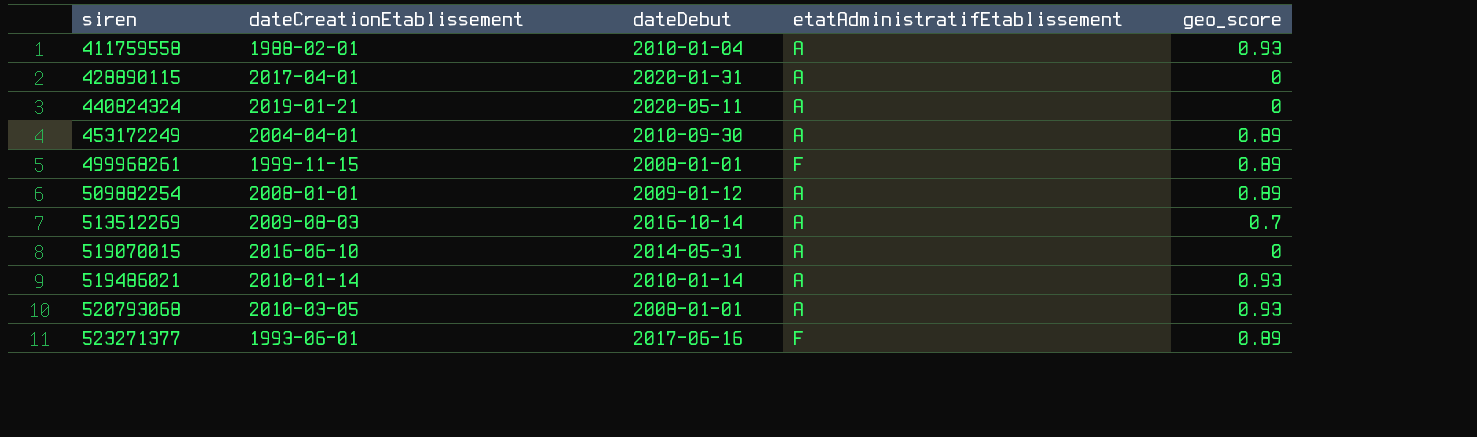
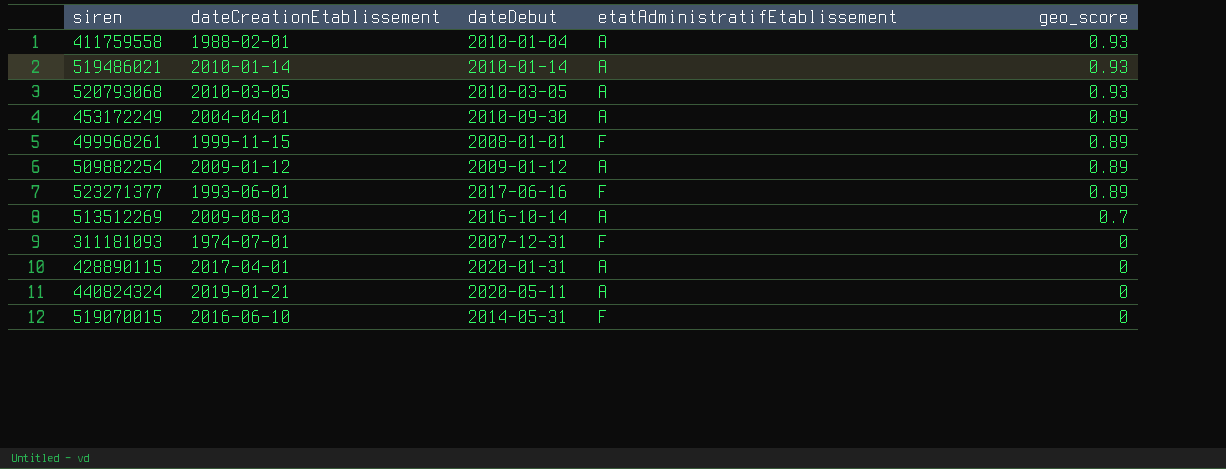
row order: siren ascending -> geo_score descending
520793068 | dateDebut: 2008-01-01 -> 2010-03-05
509882254 | dateCreationEtablissement: 2008-01-01 -> 2009-01-12
row 311181093: none -> 1974-07-01 | 2007-12-31 | F | 0
519070015 | etatAdministratifEtablissement: A -> F

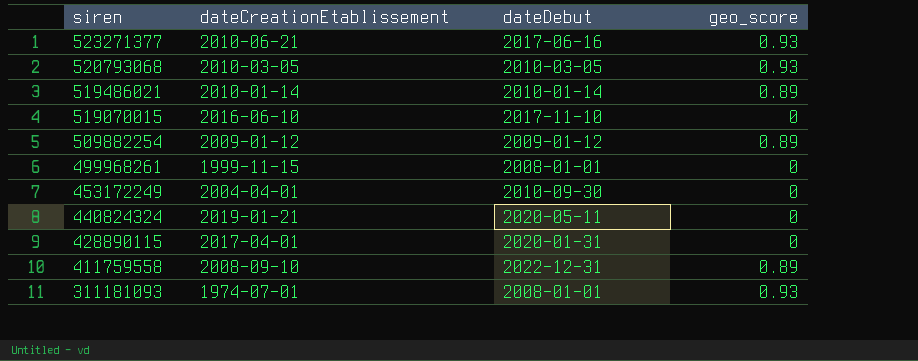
row order: geo_score descending -> siren descending
column etatAdministratifEtablissement | position: 4 -> none
row 513512269: 2009-08-03 | 2016-10-14 | A | 0.7 -> none
523271377 | dateCreationEtablissement: 1993-06-01 -> 2010-06-21
523271377 | geo_score: 0.89 -> 0.93
519486021 | geo_score: 0.93 -> 0.89
519070015 | dateDebut: 2014-05-31 -> 2017-11-10
499968261 | geo_score: 0.89 -> 0
453172249 | geo_score: 0.89 -> 0
411759558 | dateCreationEtablissement: 1988-02-01 -> 2008-09-10
411759558 | dateDebut: 2010-01-04 -> 2022-12-31
411759558 | geo_score: 0.93 -> 0.89
311181093 | dateDebut: 2007-12-31 -> 2008-01-01
311181093 | geo_score: 0 -> 0.93

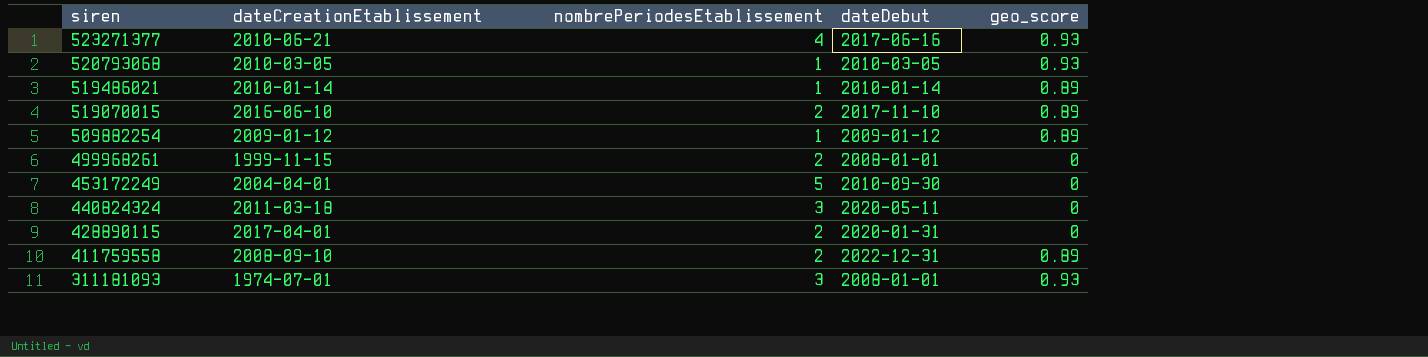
column nombrePeriodesEtablissement | position: none -> 3
519070015 | geo_score: 0 -> 0.89
440824324 | dateCreationEtablissement: 2019-01-21 -> 2011-03-18

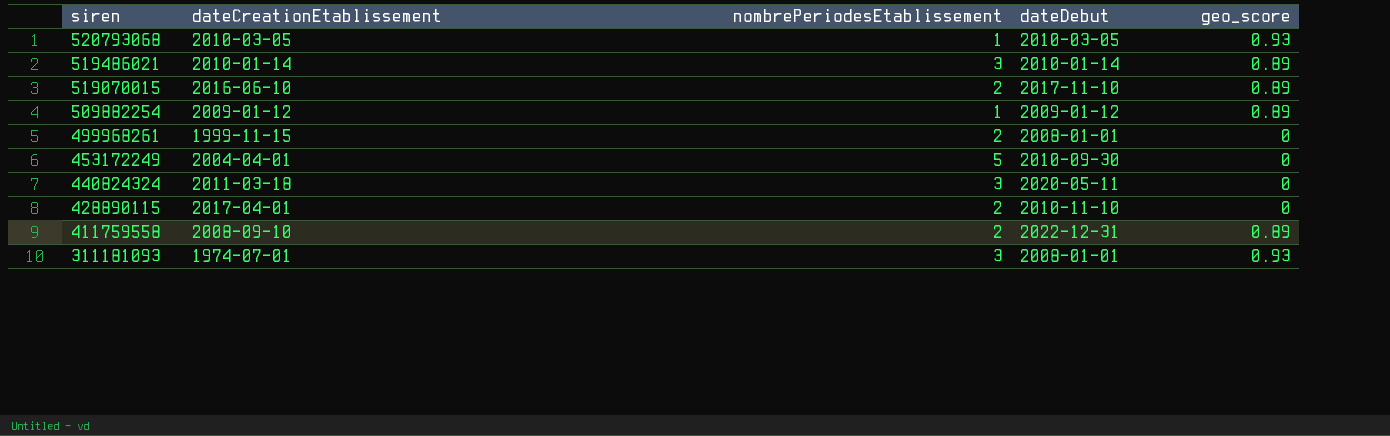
row 523271377: 2010-06-21 | 4 | 2017-06-16 | 0.93 -> none
519486021 | nombrePeriodesEtablissement: 1 -> 3
428890115 | dateDebut: 2020-01-31 -> 2010-11-10

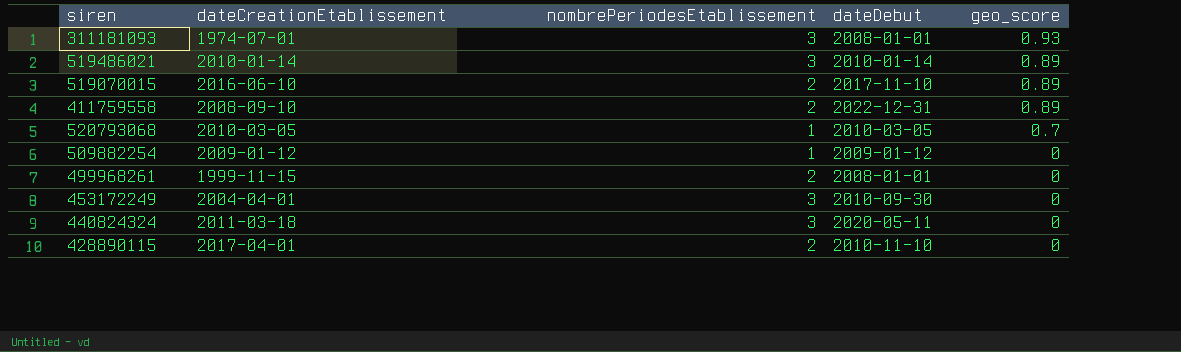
row order: siren descending -> geo_score descending
520793068 | geo_score: 0.93 -> 0.7
509882254 | geo_score: 0.89 -> 0
453172249 | nombrePeriodesEtablissement: 5 -> 3

